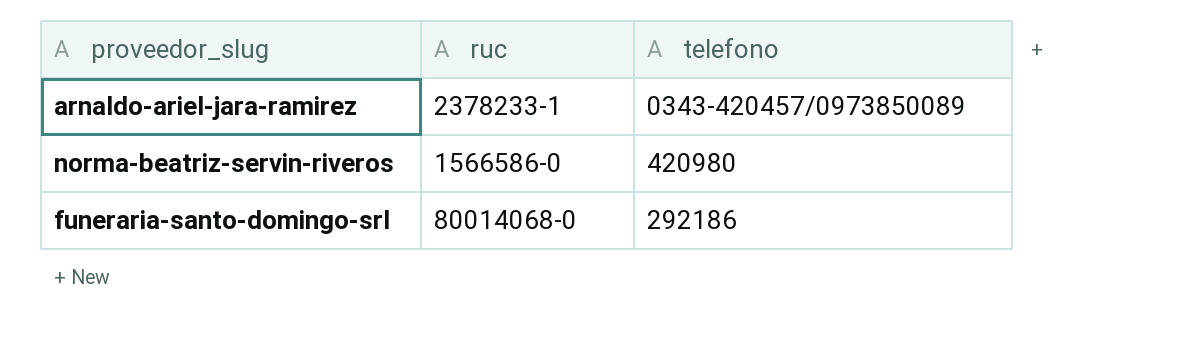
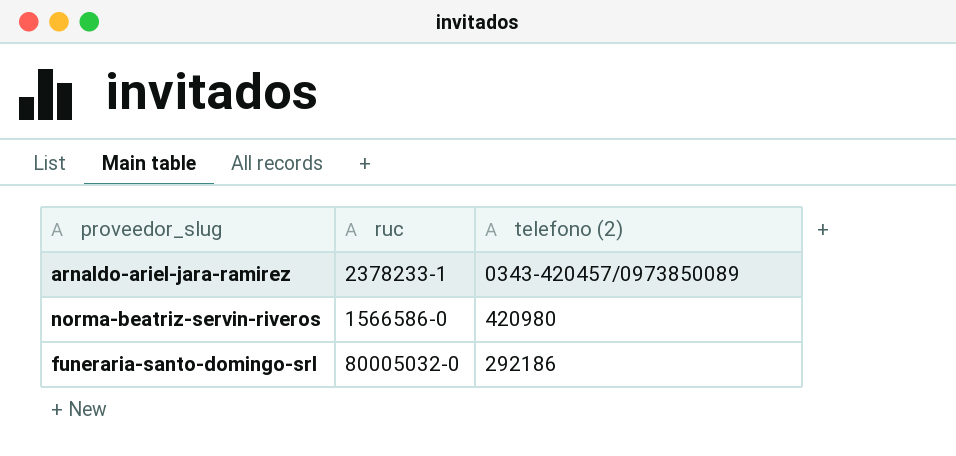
column name: telefono -> telefono (2)
funeraria-santo-domingo-srl | ruc: 80014068-0 -> 80005032-0

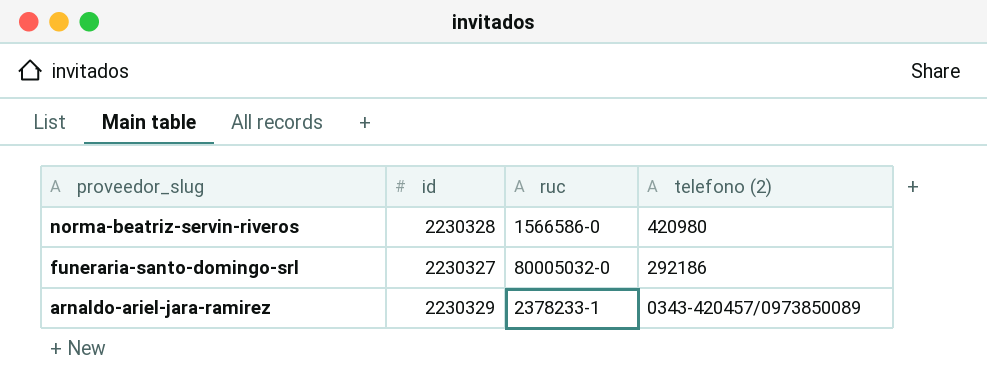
row order: none -> proveedor_slug descending
column id | position: none -> 2

